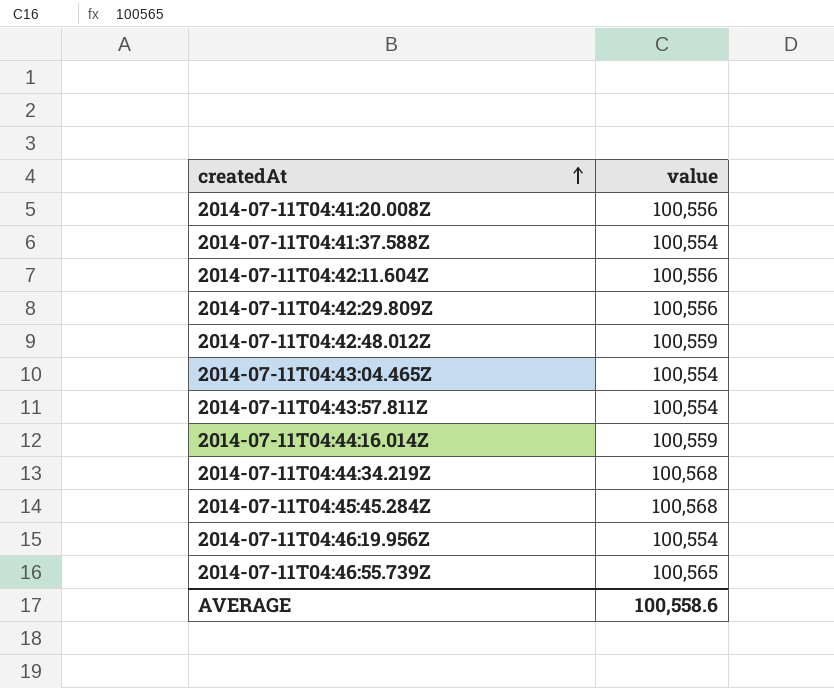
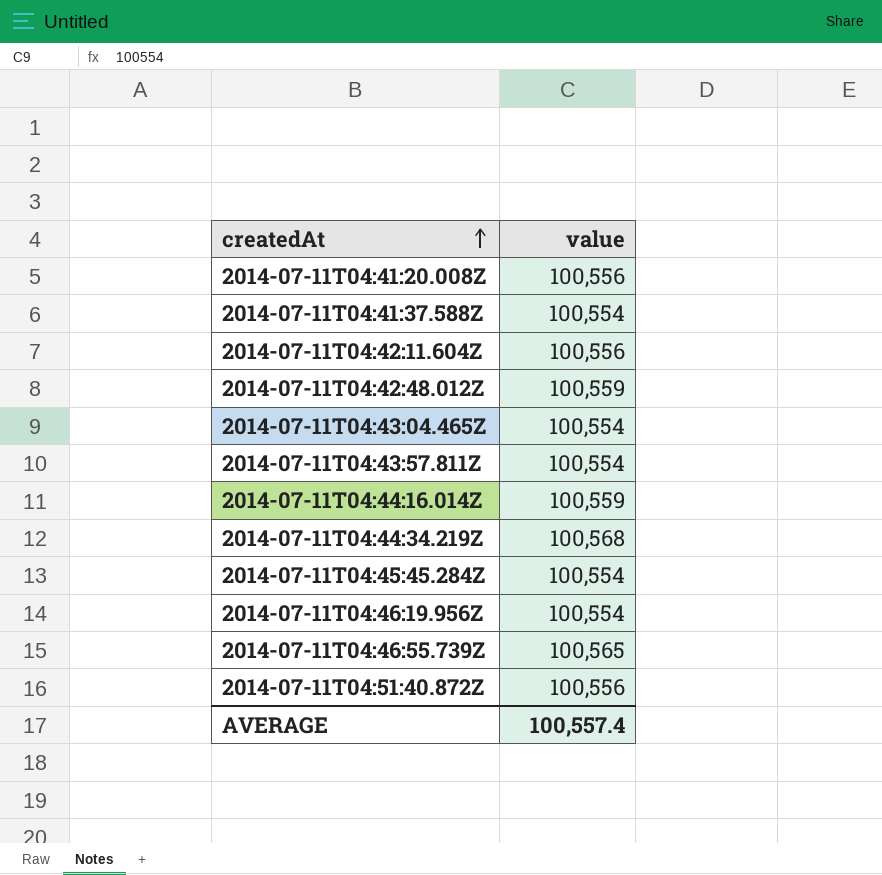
row 2014-07-11T04:42:29.809Z: 100,556 -> none
2014-07-11T04:45:45.284Z | value: 100,568 -> 100,554
row 2014-07-11T04:51:40.872Z: none -> 100,556
AVERAGE | value: 100,558.6 -> 100,557.4

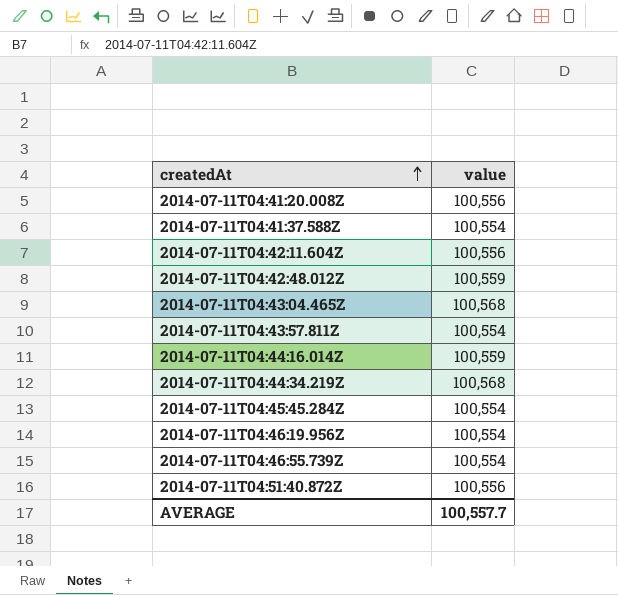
2014-07-11T04:43:04.465Z | value: 100,554 -> 100,568
2014-07-11T04:46:55.739Z | value: 100,565 -> 100,554
AVERAGE | value: 100,557.4 -> 100,557.7

